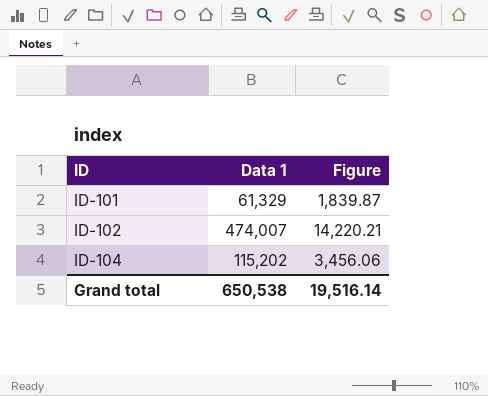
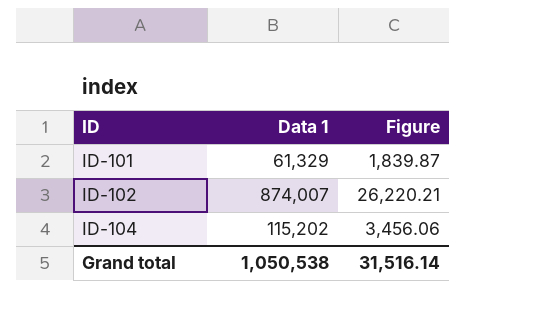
ID-102 | Data 1: 474,007 -> 874,007
ID-102 | Figure: 14,220.21 -> 26,220.21
Grand total | Data 1: 650,538 -> 1,050,538
Grand total | Figure: 19,516.14 -> 31,516.14

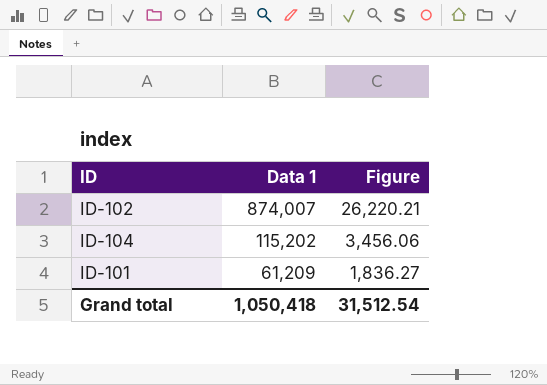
row order: ID ascending -> Data 1 descending
ID-101 | Data 1: 61,329 -> 61,209
ID-101 | Figure: 1,839.87 -> 1,836.27
Grand total | Data 1: 1,050,538 -> 1,050,418
Grand total | Figure: 31,516.14 -> 31,512.54

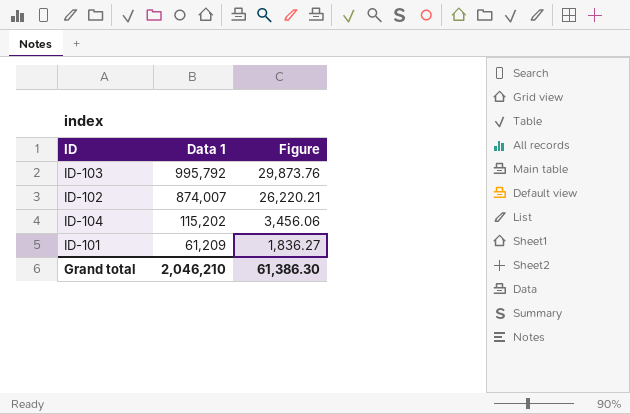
row ID-103: none -> 995,792 | 29,873.76
Grand total | Data 1: 1,050,418 -> 2,046,210
Grand total | Figure: 31,512.54 -> 61,386.30

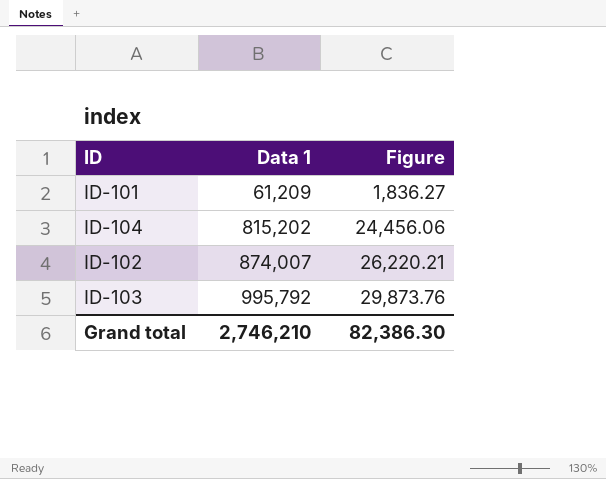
row order: Data 1 descending -> Data 1 ascending
ID-104 | Data 1: 115,202 -> 815,202
ID-104 | Figure: 3,456.06 -> 24,456.06
Grand total | Data 1: 2,046,210 -> 2,746,210
Grand total | Figure: 61,386.30 -> 82,386.30

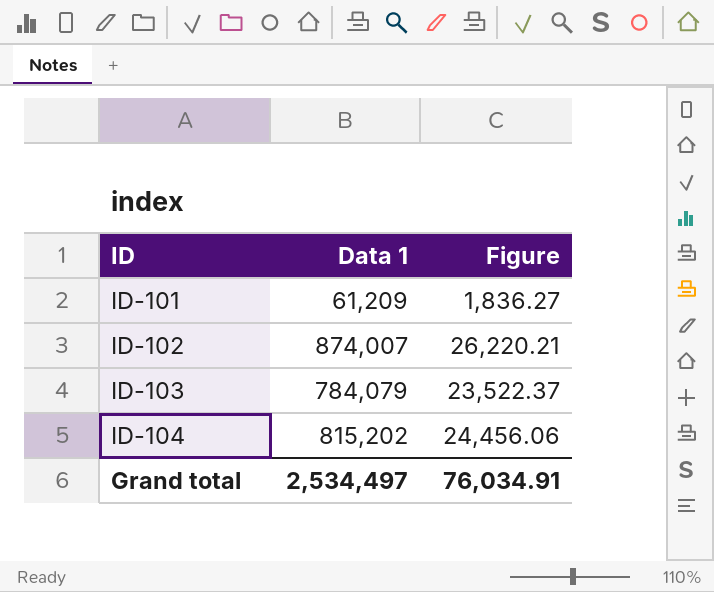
row order: Data 1 ascending -> ID ascending
ID-103 | Data 1: 995,792 -> 784,079
ID-103 | Figure: 29,873.76 -> 23,522.37
Grand total | Data 1: 2,746,210 -> 2,534,497
Grand total | Figure: 82,386.30 -> 76,034.91

